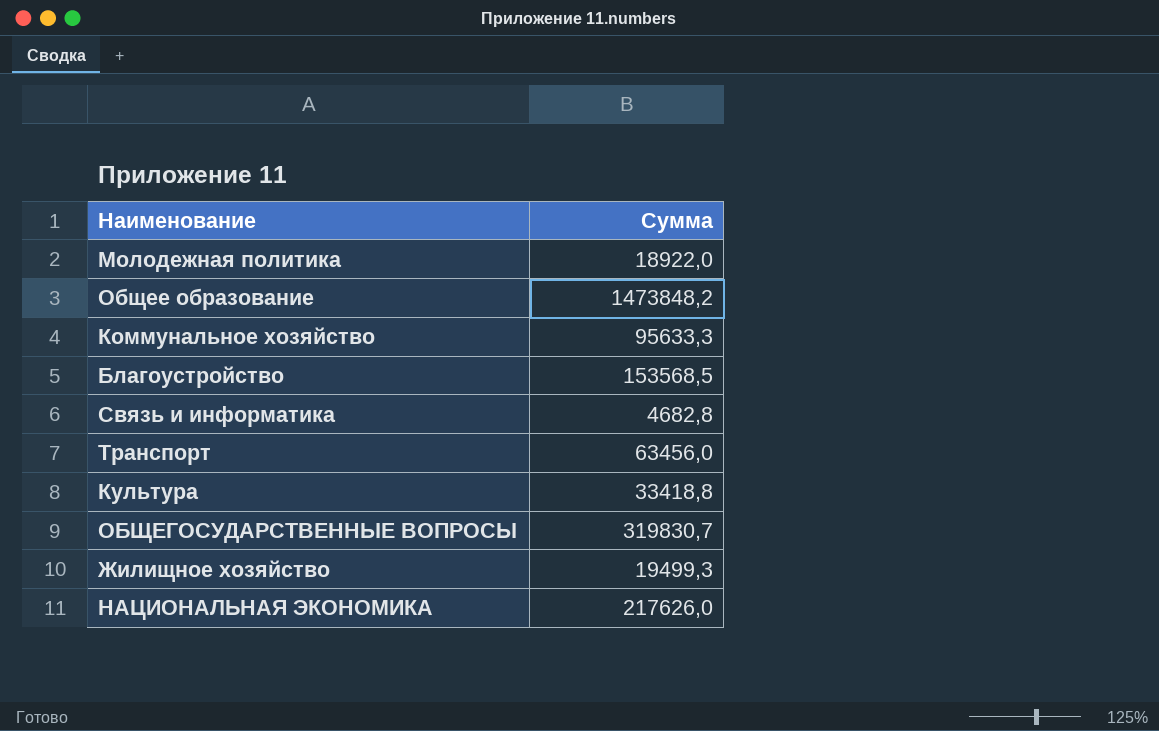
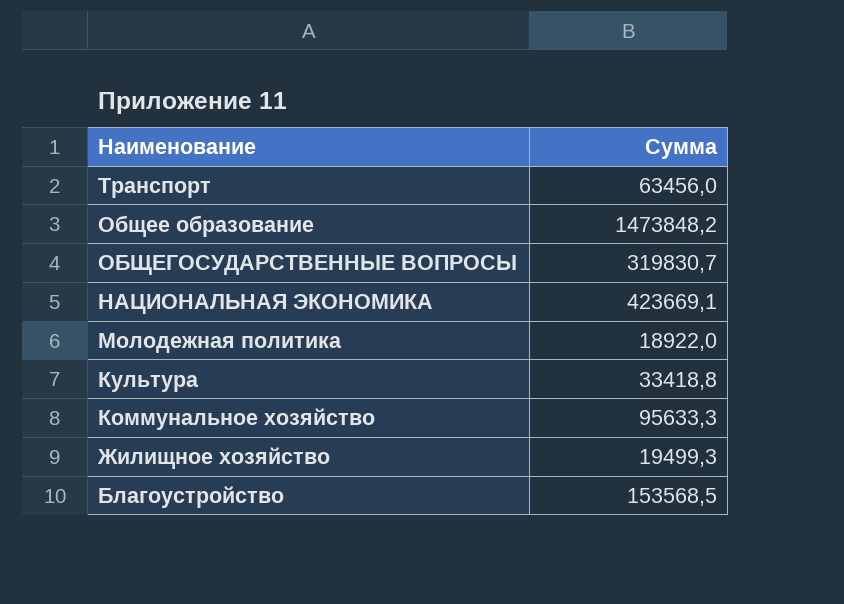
row order: none -> Наименование descending
row Связь и информатика: 4682,8 -> none
НАЦИОНАЛЬНАЯ ЭКОНОМИКА | Сумма: 217626,0 -> 423669,1

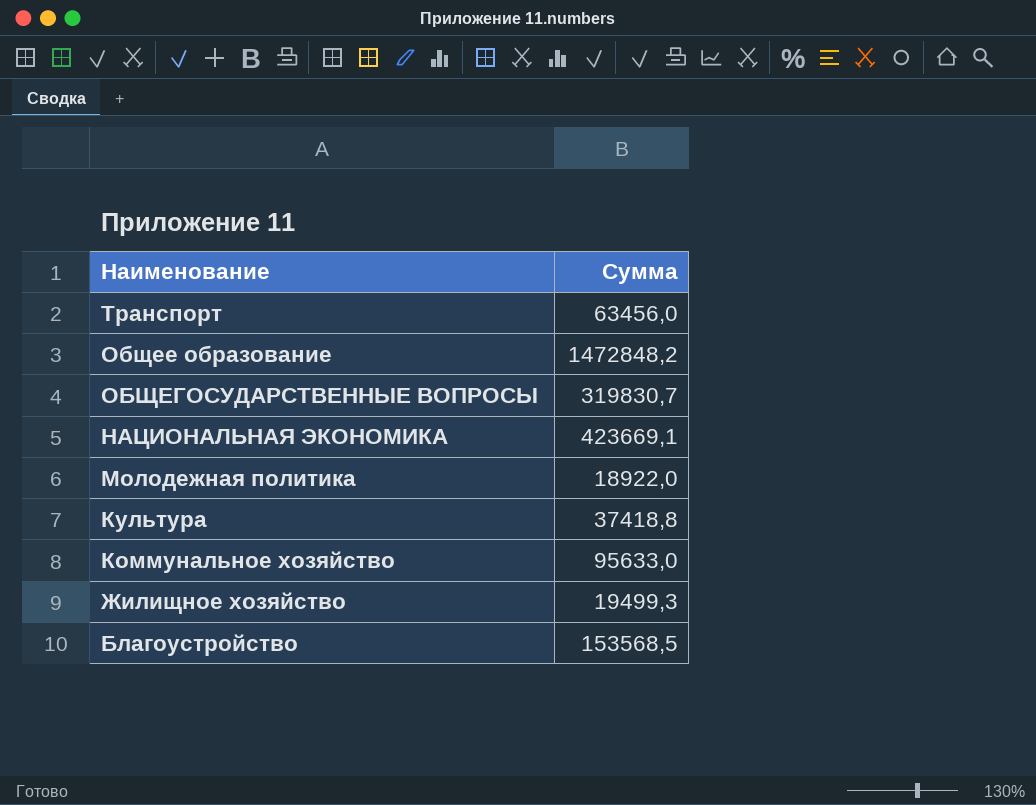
Общее образование | Сумма: 1473848,2 -> 1472848,2
Культура | Сумма: 33418,8 -> 37418,8
Коммунальное хозяйство | Сумма: 95633,3 -> 95633,0

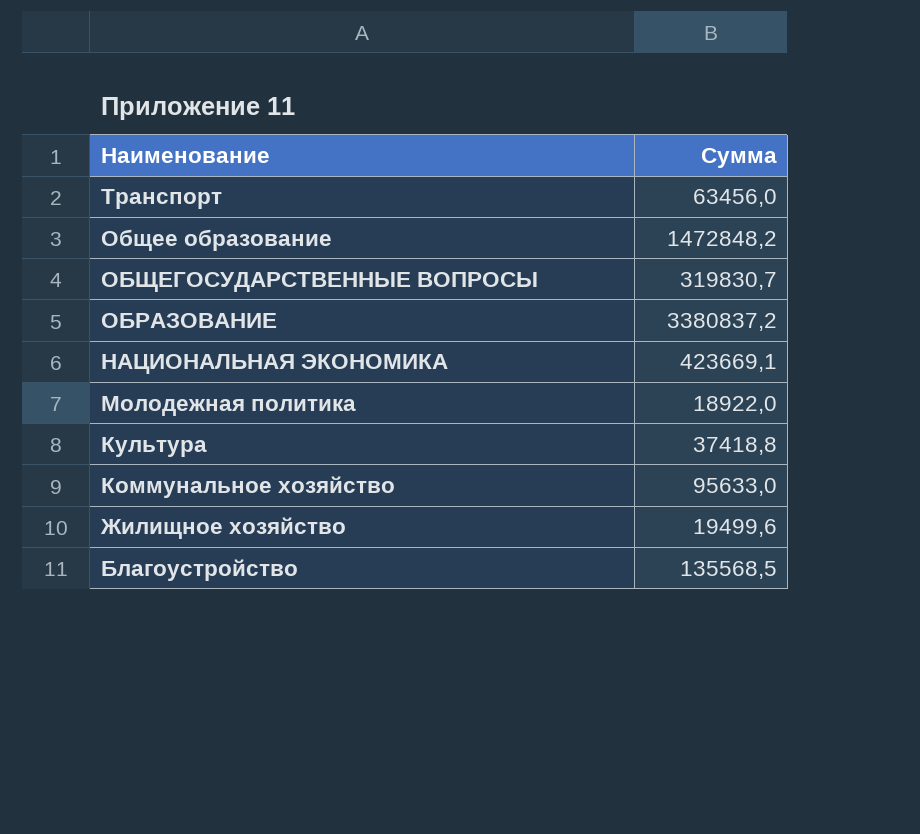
row ОБРАЗОВАНИЕ: none -> 3380837,2
Жилищное хозяйство | Сумма: 19499,3 -> 19499,6
Благоустройство | Сумма: 153568,5 -> 135568,5

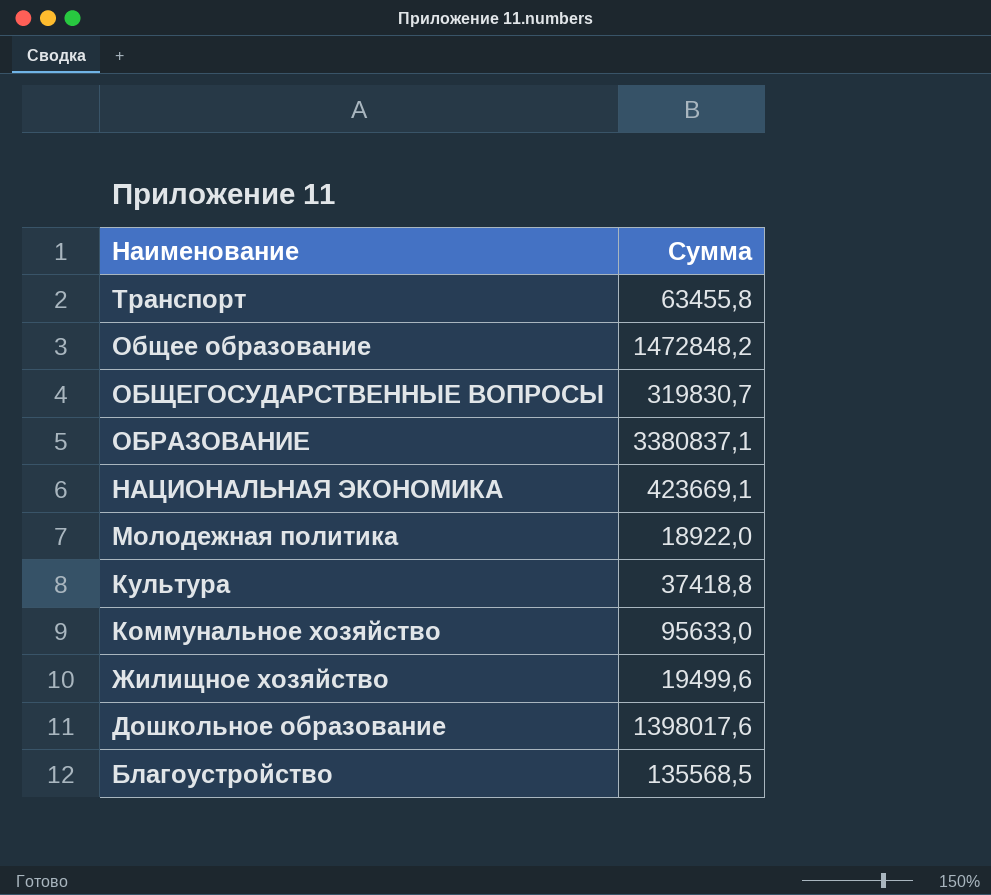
Транспорт | Сумма: 63456,0 -> 63455,8
ОБРАЗОВАНИЕ | Сумма: 3380837,2 -> 3380837,1
row Дошкольное образование: none -> 1398017,6

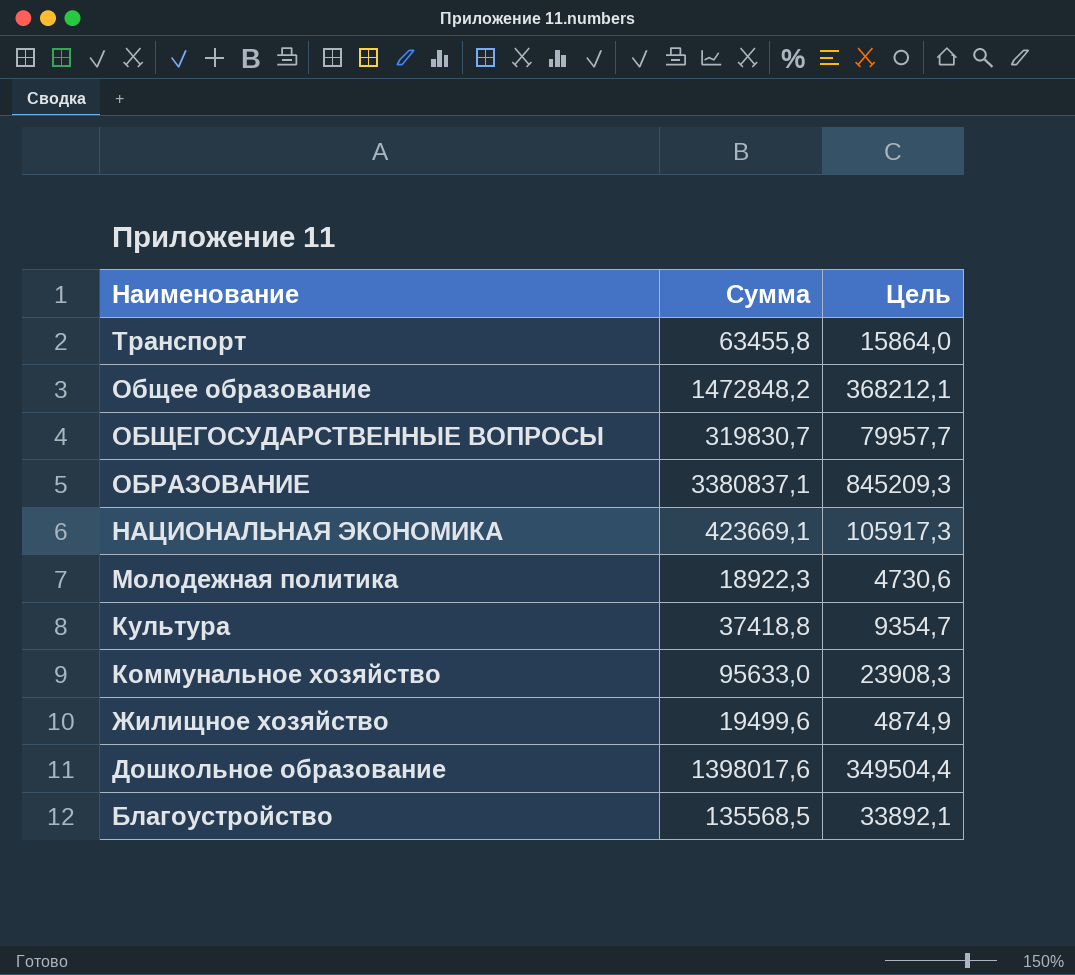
column Цель | formula: none -> [Сумма] * 0,25
Молодежная политика | Сумма: 18922,0 -> 18922,3

